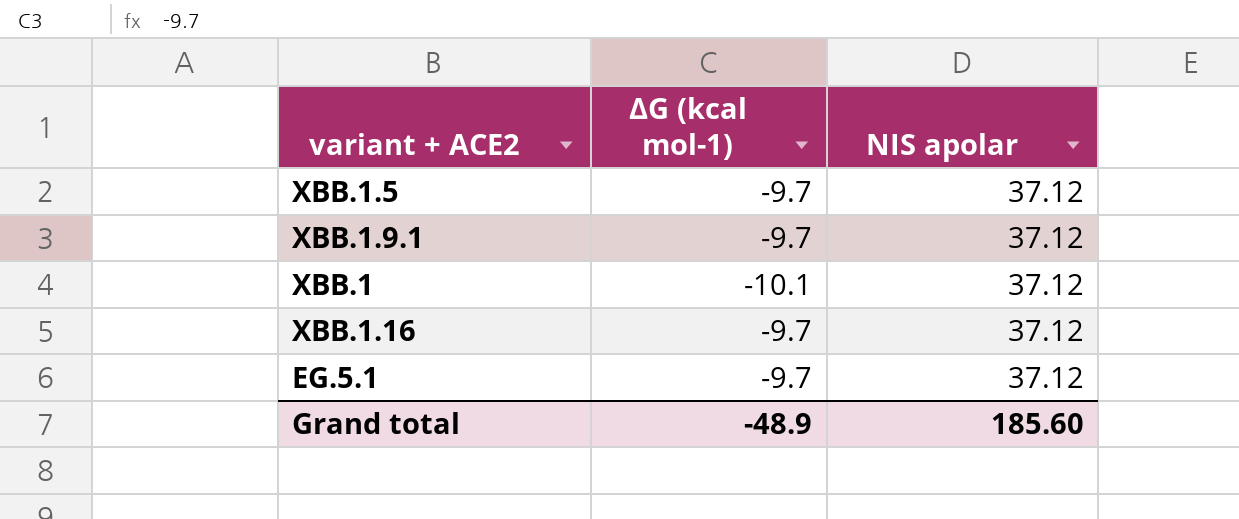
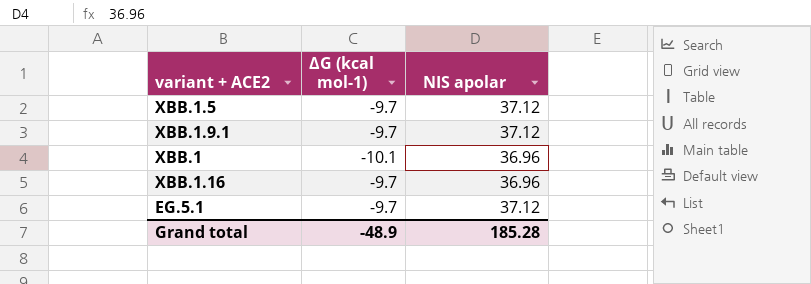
XBB.1 | NIS apolar: 37.12 -> 36.96
XBB.1.16 | NIS apolar: 37.12 -> 36.96
Grand total | NIS apolar: 185.60 -> 185.28

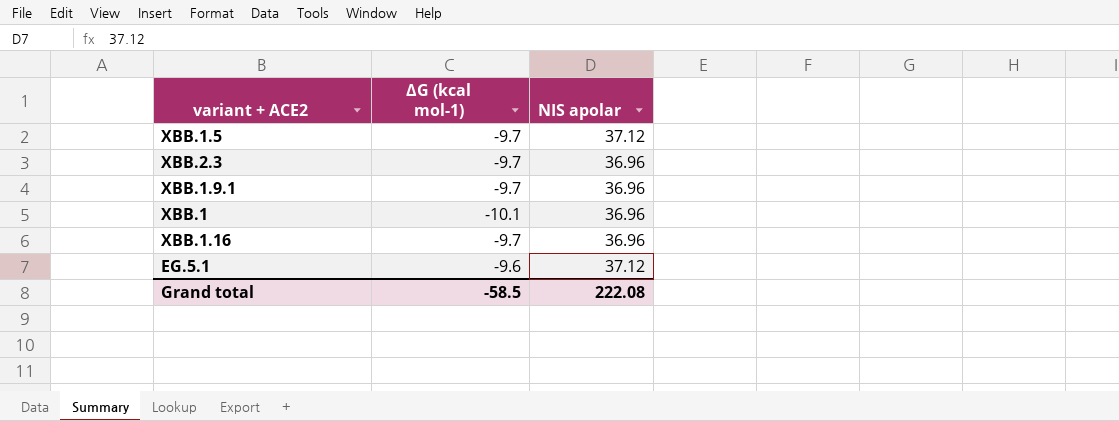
row XBB.2.3: none -> -9.7 | 36.96
XBB.1.9.1 | NIS apolar: 37.12 -> 36.96
EG.5.1 | ΔG (kcal mol-1): -9.7 -> -9.6
Grand total | ΔG (kcal mol-1): -48.9 -> -58.5
Grand total | NIS apolar: 185.28 -> 222.08

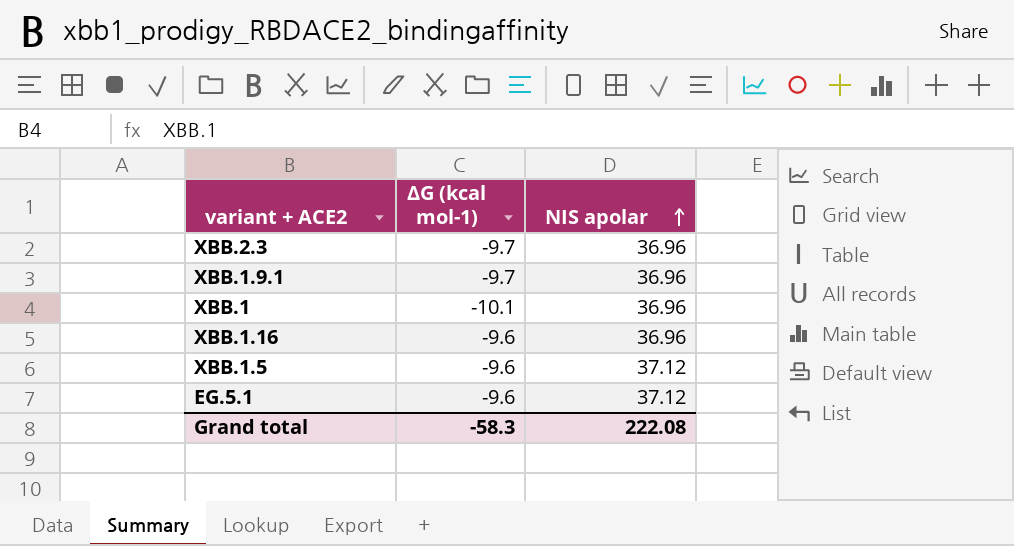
row order: none -> NIS apolar ascending
XBB.1.16 | ΔG (kcal mol-1): -9.7 -> -9.6
XBB.1.5 | ΔG (kcal mol-1): -9.7 -> -9.6
Grand total | ΔG (kcal mol-1): -58.5 -> -58.3

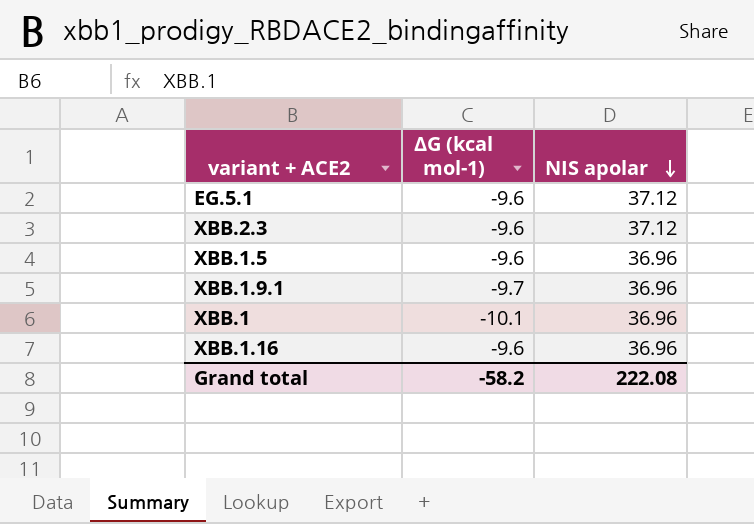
row order: NIS apolar ascending -> NIS apolar descending
XBB.2.3 | ΔG (kcal mol-1): -9.7 -> -9.6
XBB.2.3 | NIS apolar: 36.96 -> 37.12
XBB.1.5 | NIS apolar: 37.12 -> 36.96
Grand total | ΔG (kcal mol-1): -58.3 -> -58.2

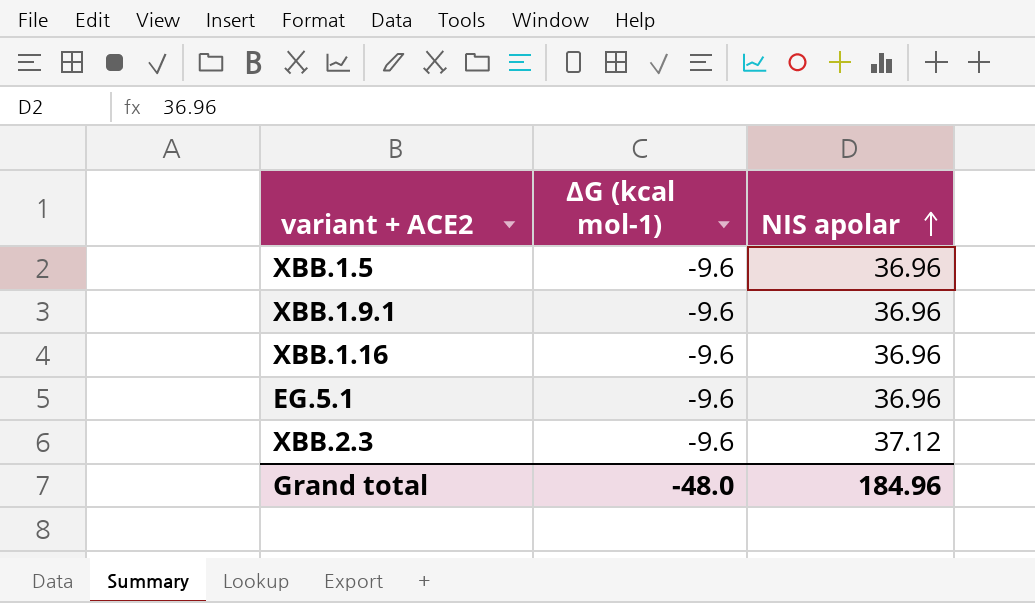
row order: NIS apolar descending -> NIS apolar ascending
row XBB.1: -10.1 | 36.96 -> none
XBB.1.9.1 | ΔG (kcal mol-1): -9.7 -> -9.6
EG.5.1 | NIS apolar: 37.12 -> 36.96
Grand total | ΔG (kcal mol-1): -58.2 -> -48.0
Grand total | NIS apolar: 222.08 -> 184.96

